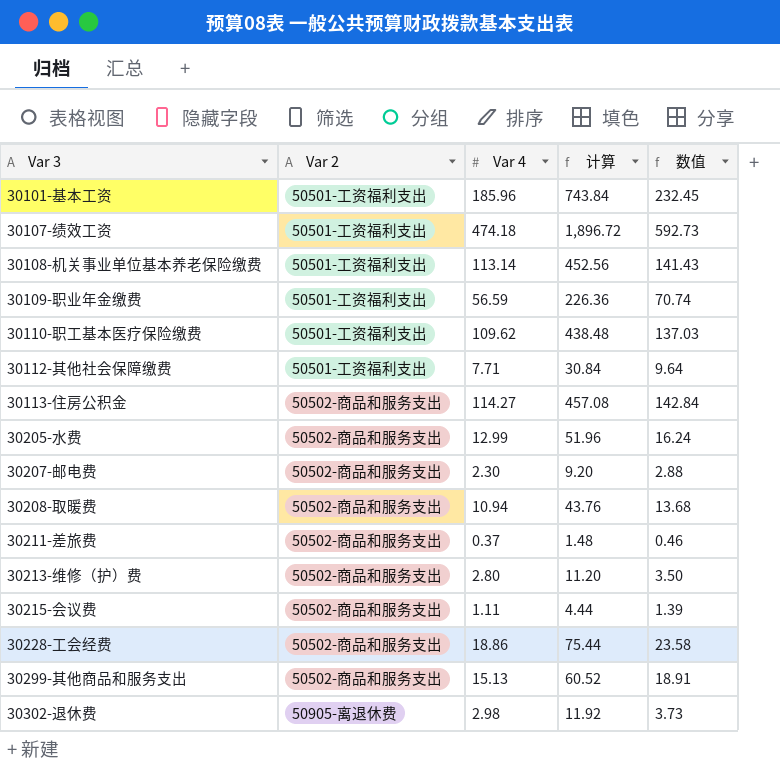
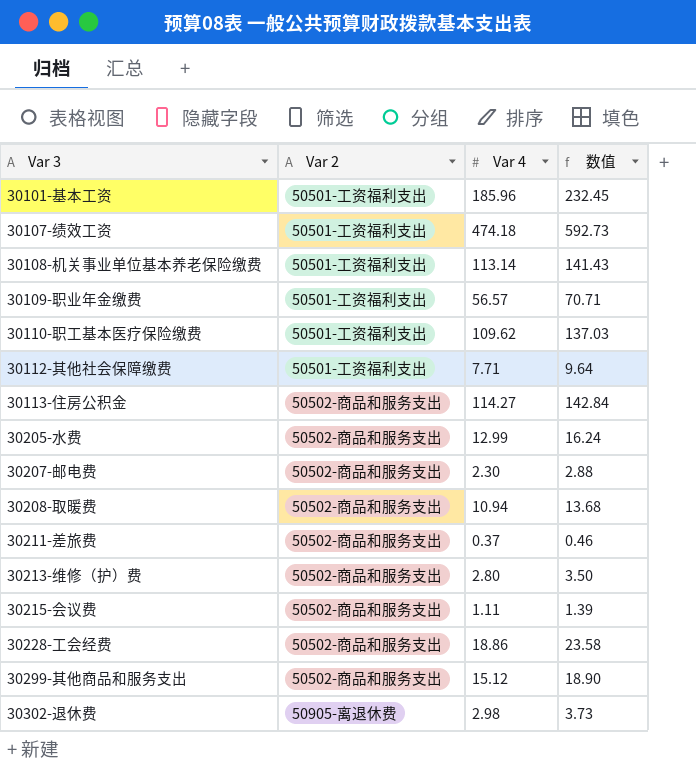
column 计算 | formula: [Var 4] * 4 -> none
30109-职业年金缴费 | Var 4: 56.59 -> 56.57
30109-职业年金缴费 | 数值: 70.74 -> 70.71
30299-其他商品和服务支出 | Var 4: 15.13 -> 15.12
30299-其他商品和服务支出 | 数值: 18.91 -> 18.90

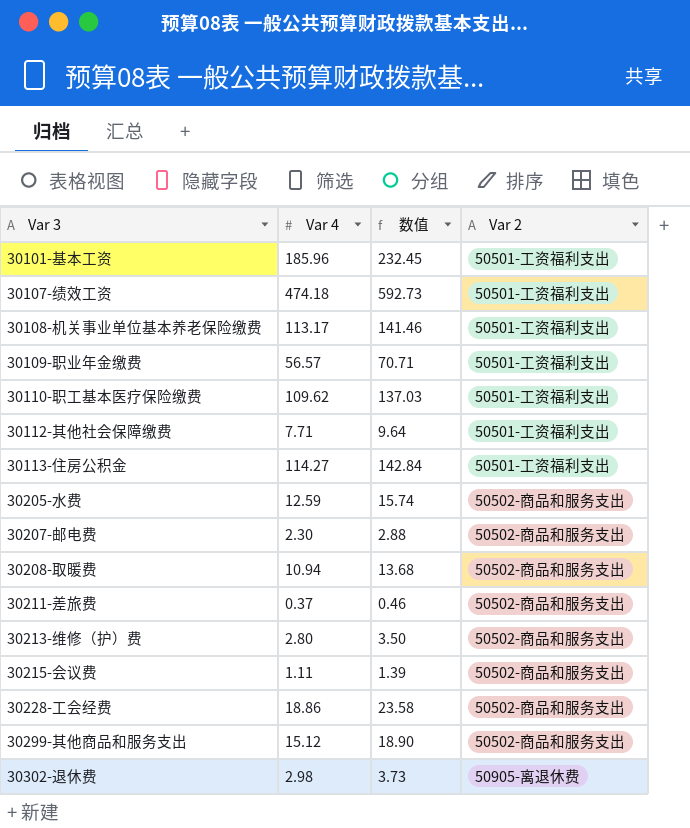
column Var 2 | position: 2 -> 4
30108-机关事业单位基本养老保险缴费 | Var 4: 113.14 -> 113.17
30108-机关事业单位基本养老保险缴费 | 数值: 141.43 -> 141.46
30113-住房公积金 | Var 2: 50502-商品和服务支出 -> 50501-工资福利支出
30205-水费 | Var 4: 12.99 -> 12.59
30205-水费 | 数值: 16.24 -> 15.74

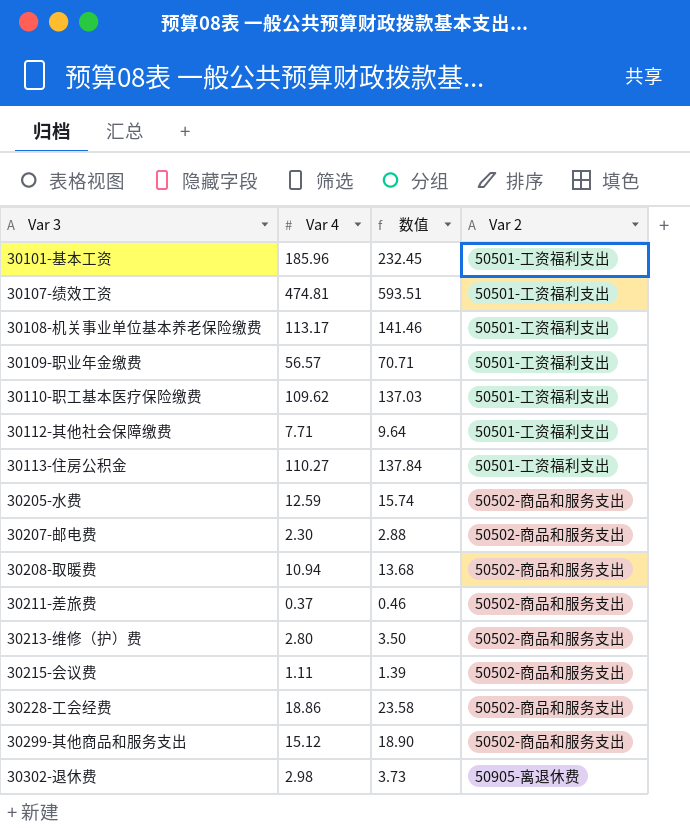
30107-绩效工资 | Var 4: 474.18 -> 474.81
30107-绩效工资 | 数值: 592.73 -> 593.51
30113-住房公积金 | Var 4: 114.27 -> 110.27
30113-住房公积金 | 数值: 142.84 -> 137.84

